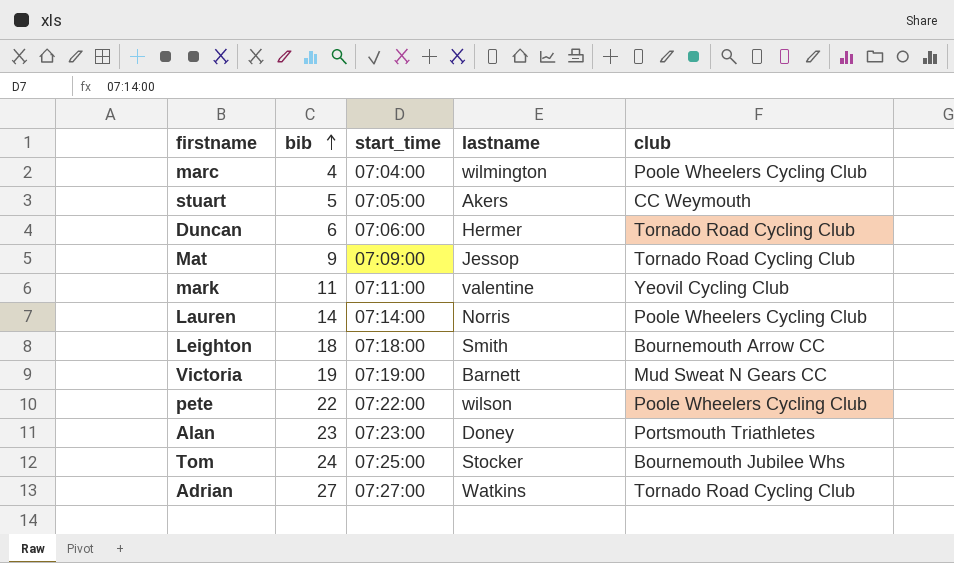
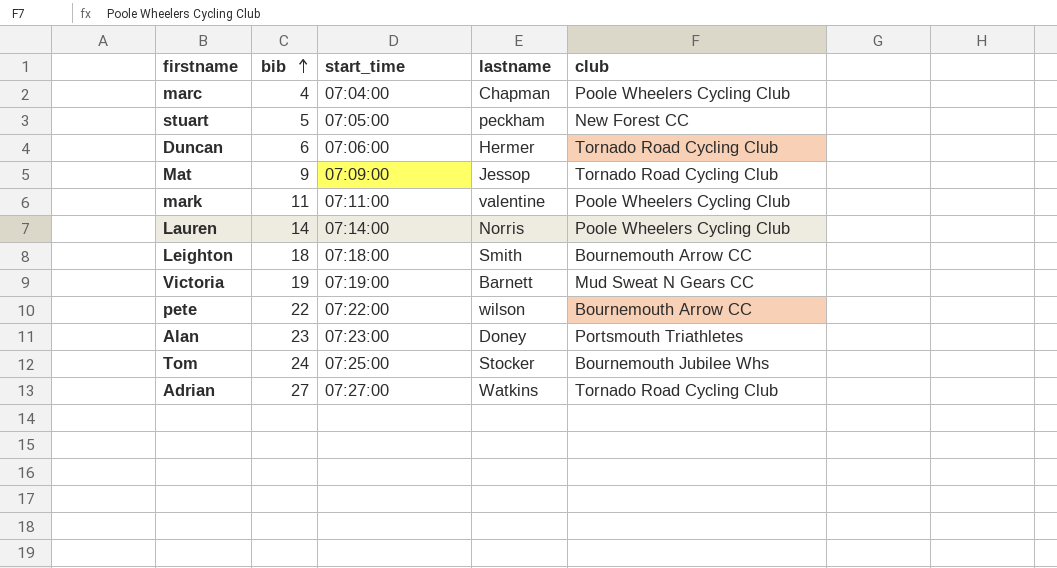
marc | lastname: wilmington -> Chapman
stuart | lastname: Akers -> peckham
stuart | club: CC Weymouth -> New Forest CC
mark | club: Yeovil Cycling Club -> Poole Wheelers Cycling Club
pete | club: Poole Wheelers Cycling Club -> Bournemouth Arrow CC

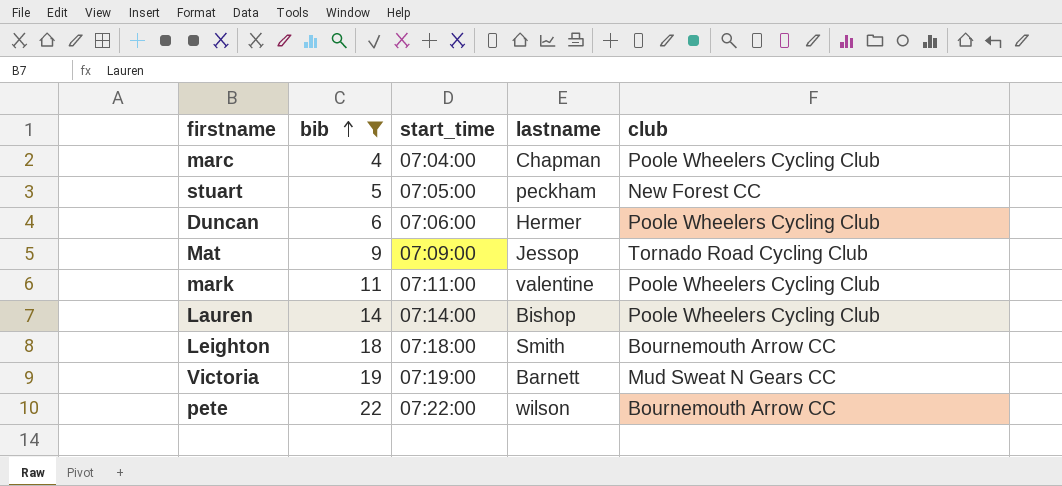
filter: none -> bib <= 22
Duncan | club: Tornado Road Cycling Club -> Poole Wheelers Cycling Club
Lauren | lastname: Norris -> Bishop

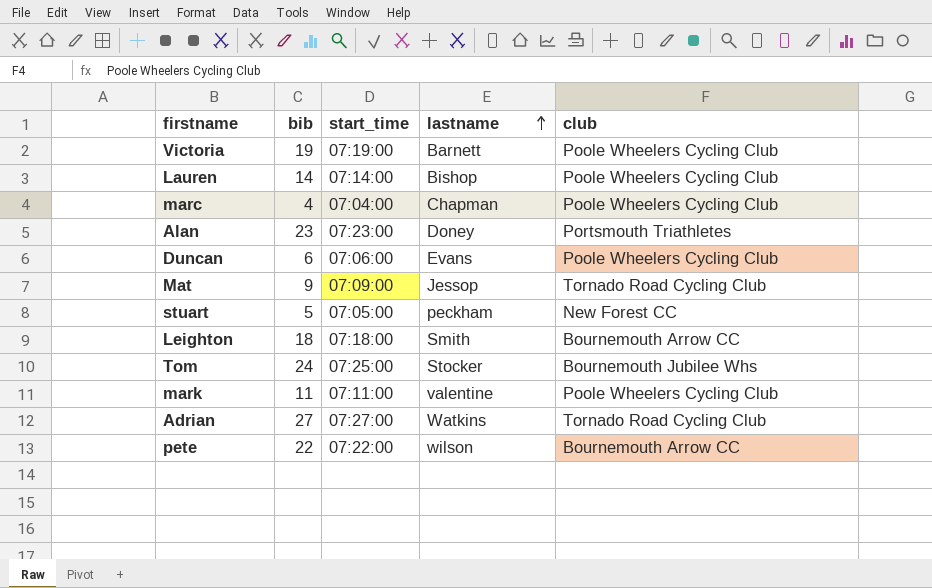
filter: bib <= 22 -> none
row order: bib ascending -> lastname ascending
Victoria | club: Mud Sweat N Gears CC -> Poole Wheelers Cycling Club
Duncan | lastname: Hermer -> Evans

